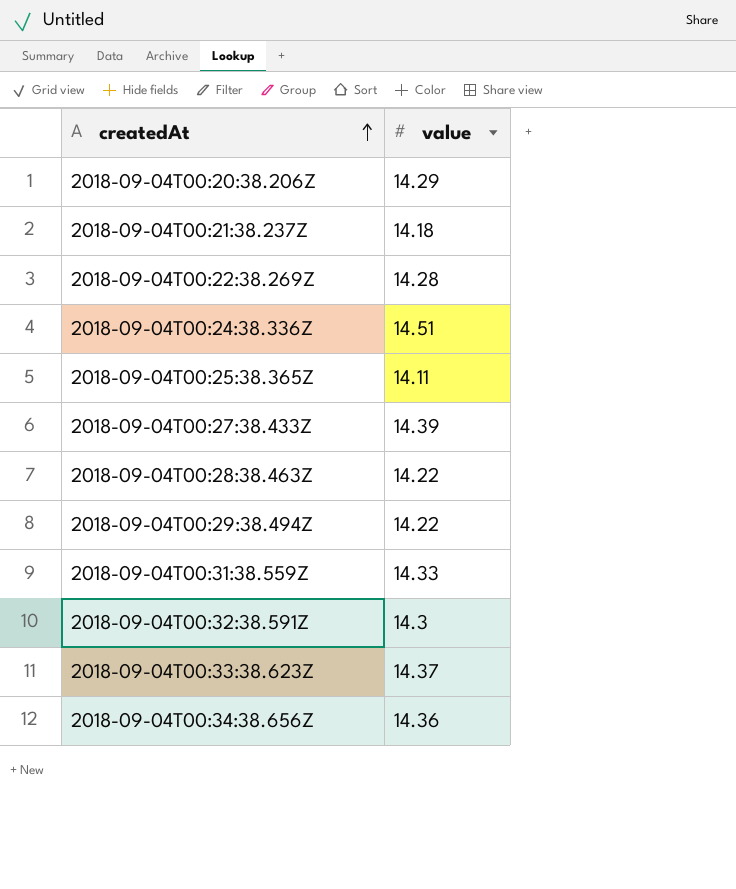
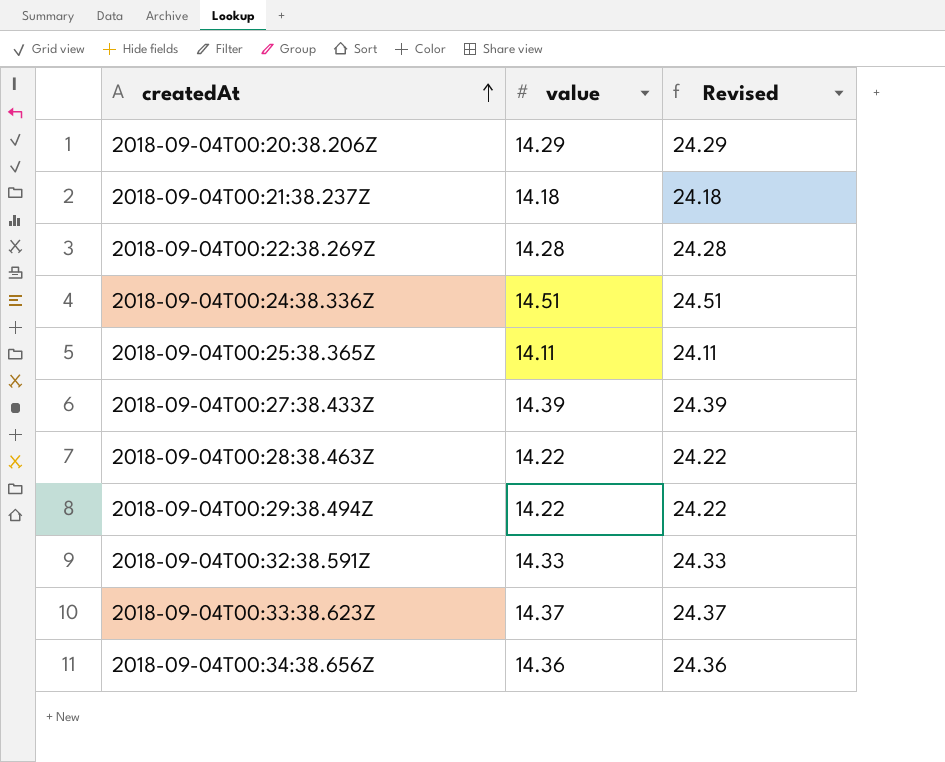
column Revised | formula: none -> [value] + 10
row 2018-09-04T00:31:38.559Z: 14.33 -> none
2018-09-04T00:32:38.591Z | value: 14.3 -> 14.33

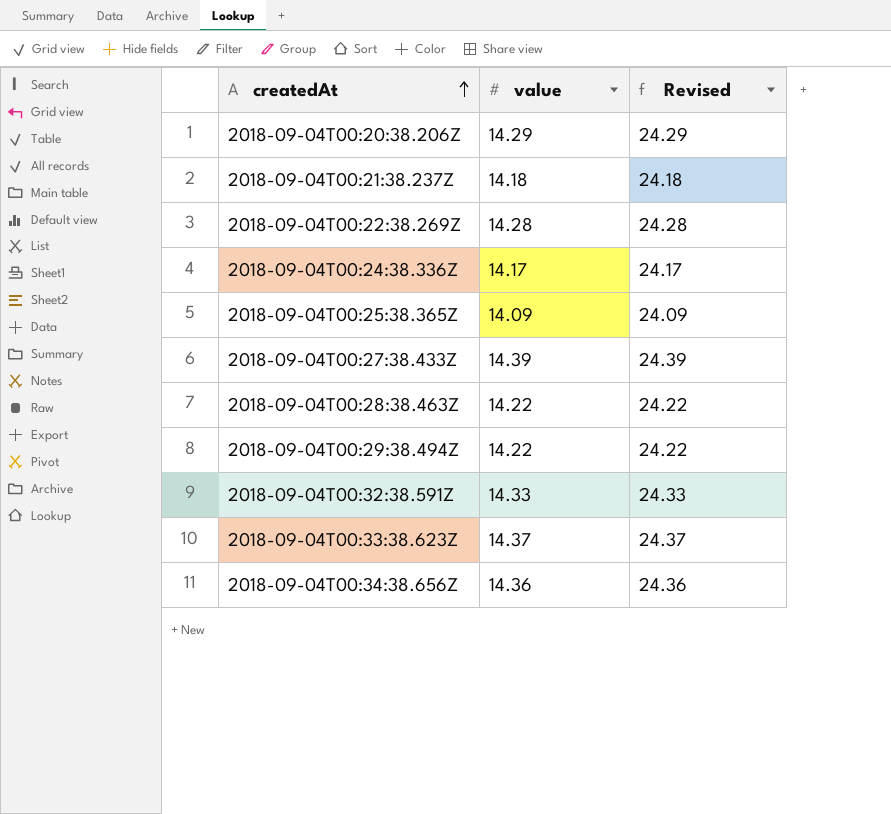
2018-09-04T00:24:38.336Z | value: 14.51 -> 14.17
2018-09-04T00:24:38.336Z | Revised: 24.51 -> 24.17
2018-09-04T00:25:38.365Z | value: 14.11 -> 14.09
2018-09-04T00:25:38.365Z | Revised: 24.11 -> 24.09

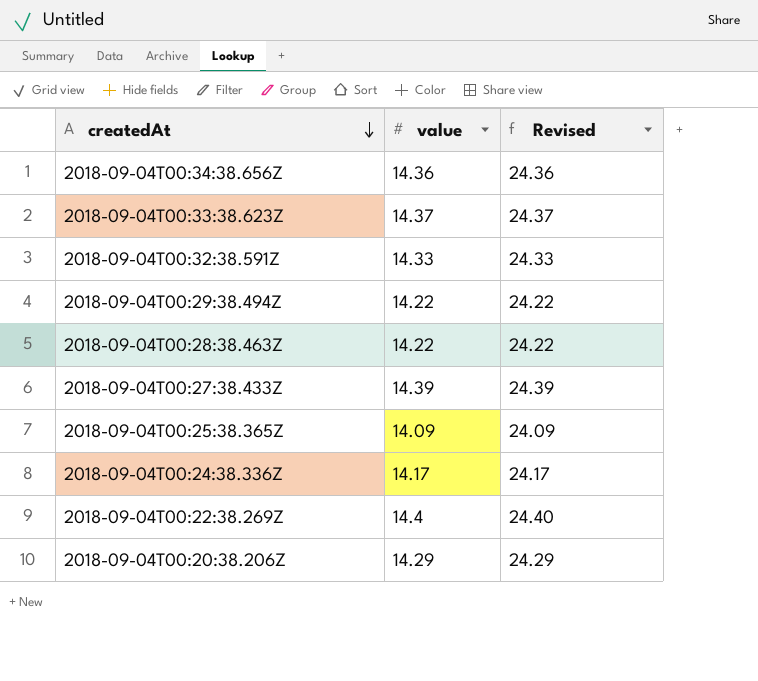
row order: createdAt ascending -> createdAt descending
row 2018-09-04T00:21:38.237Z: 14.18 | 24.18 -> none
2018-09-04T00:22:38.269Z | value: 14.28 -> 14.4
2018-09-04T00:22:38.269Z | Revised: 24.28 -> 24.40

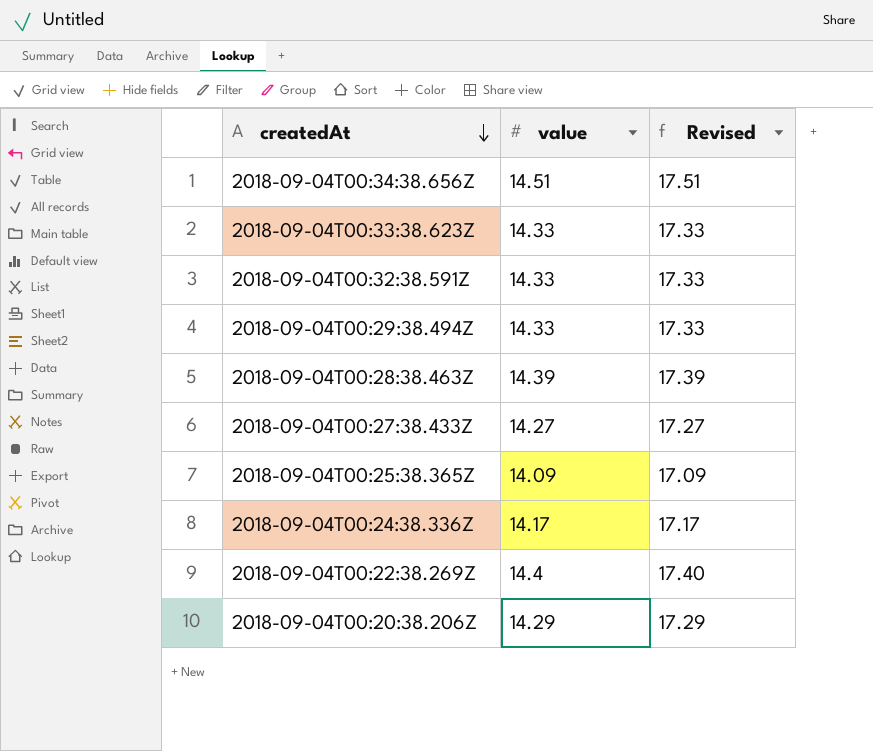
column Revised | formula: [value] + 10 -> [value] + 3
2018-09-04T00:34:38.656Z | value: 14.36 -> 14.51
2018-09-04T00:33:38.623Z | value: 14.37 -> 14.33
2018-09-04T00:29:38.494Z | value: 14.22 -> 14.33
2018-09-04T00:28:38.463Z | value: 14.22 -> 14.39
2018-09-04T00:27:38.433Z | value: 14.39 -> 14.27

